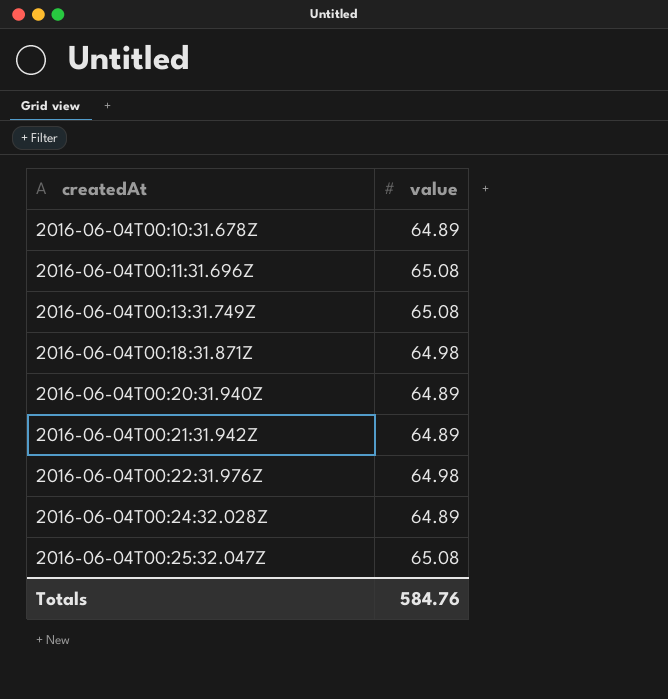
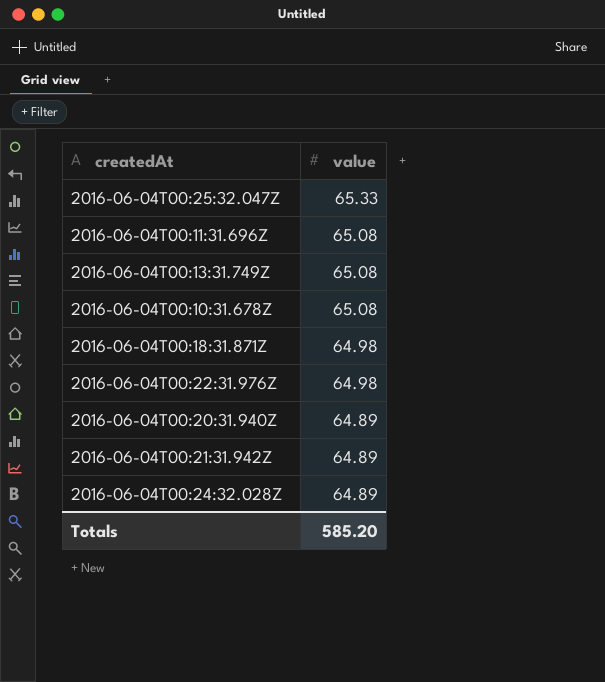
row order: createdAt ascending -> value descending
2016-06-04T00:25:32.047Z | value: 65.08 -> 65.33
2016-06-04T00:10:31.678Z | value: 64.89 -> 65.08
Totals | value: 584.76 -> 585.20

